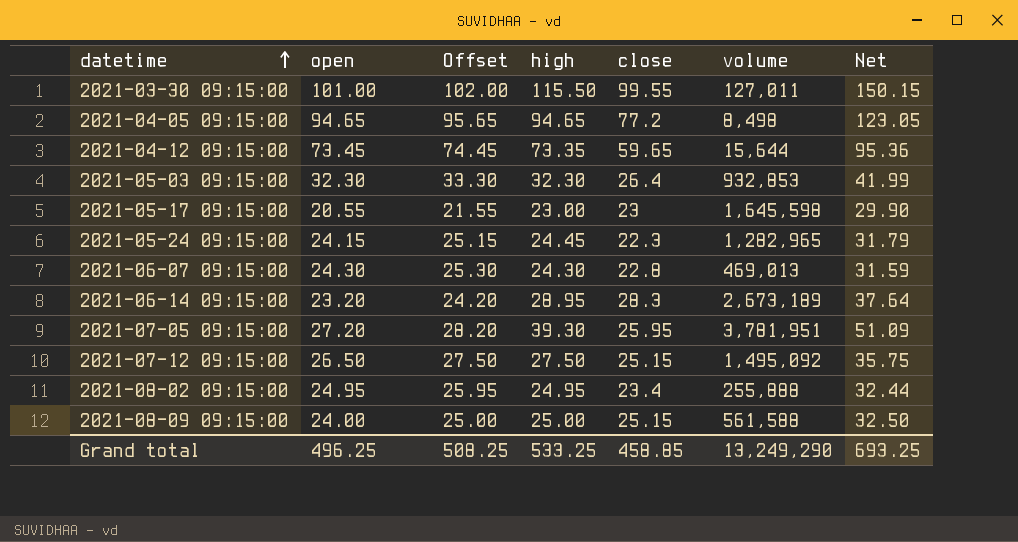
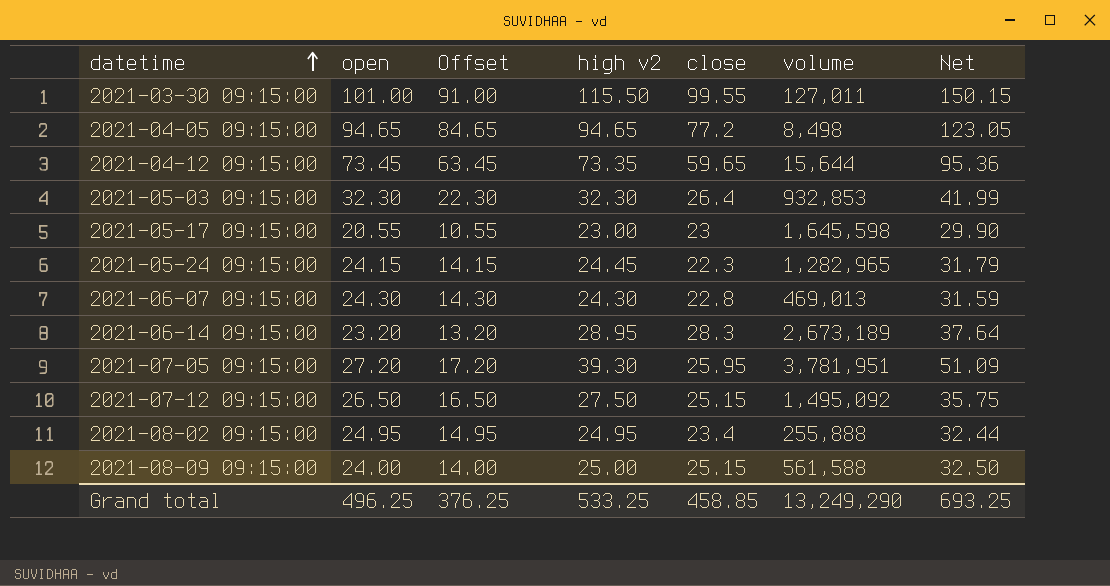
column Offset | formula: [open] + 1 -> [open] - 10
column name: high -> high v2
Grand total | Offset: 508.25 -> 376.25

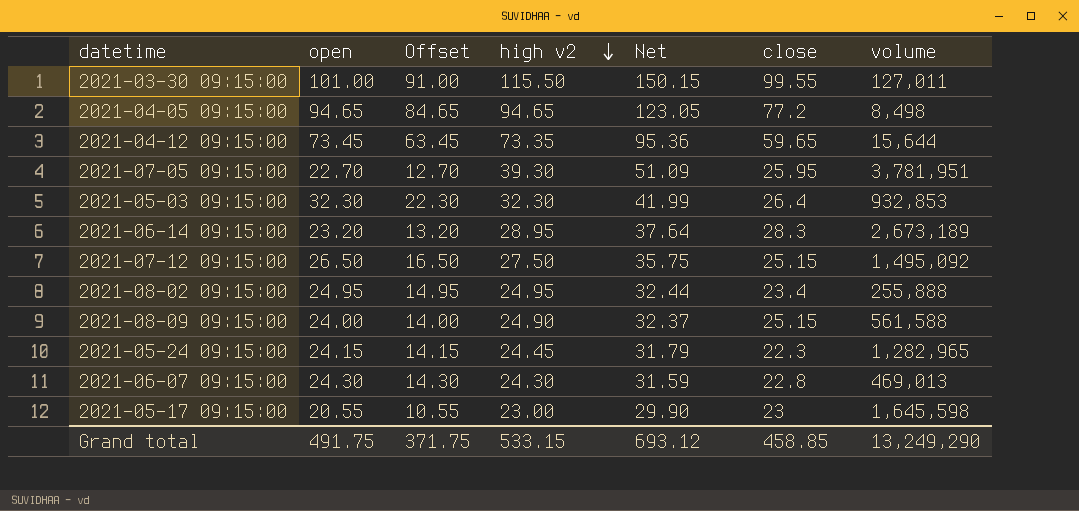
row order: datetime ascending -> high v2 descending
column Net | position: 7 -> 5
2021-07-05 09:15:00 | open: 27.20 -> 22.70
2021-07-05 09:15:00 | Offset: 17.20 -> 12.70
2021-08-09 09:15:00 | high v2: 25.00 -> 24.90
2021-08-09 09:15:00 | Net: 32.50 -> 32.37
Grand total | open: 496.25 -> 491.75
Grand total | Offset: 376.25 -> 371.75
Grand total | high v2: 533.25 -> 533.15
Grand total | Net: 693.25 -> 693.12

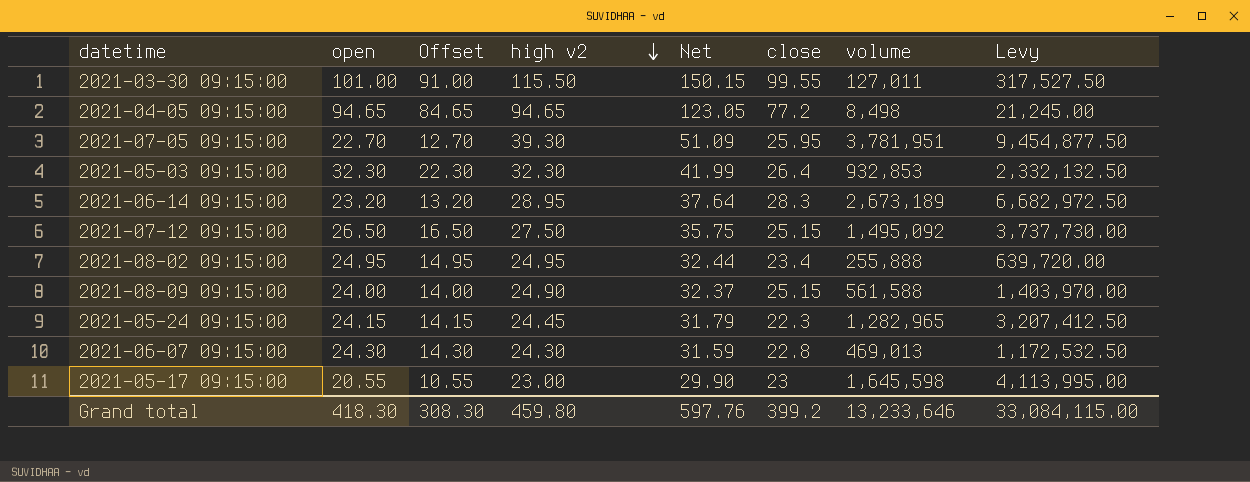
column Levy | formula: none -> [volume] * 2.5
row 2021-04-12 09:15:00: 73.45 | 63.45 | 73.35 | 95.36 | 59.65 | 15,644 -> none
Grand total | open: 491.75 -> 418.30
Grand total | Offset: 371.75 -> 308.30
Grand total | high v2: 533.15 -> 459.80
Grand total | Net: 693.12 -> 597.76
Grand total | close: 458.85 -> 399.2
Grand total | volume: 13,249,290 -> 13,233,646

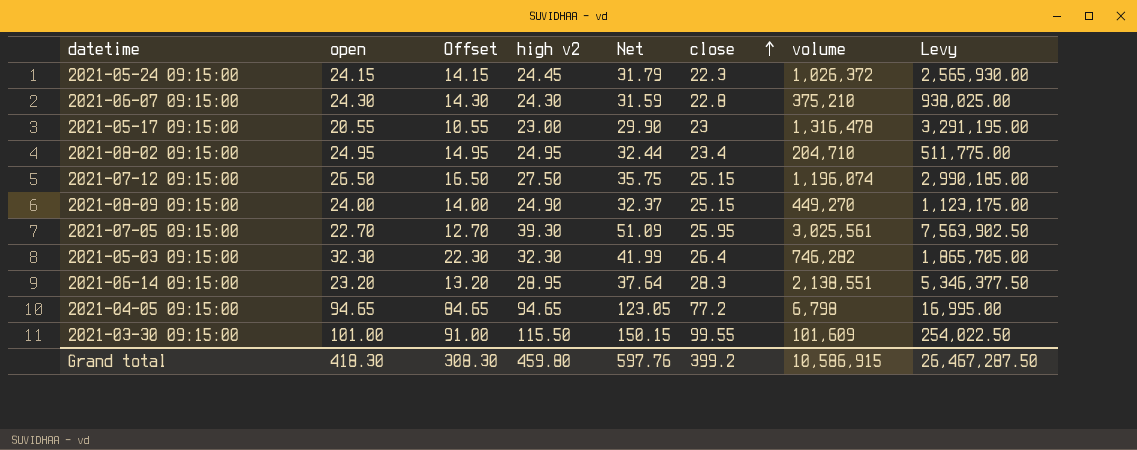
row order: high v2 descending -> close ascending
2021-05-24 09:15:00 | volume: 1,282,965 -> 1,026,372
2021-05-24 09:15:00 | Levy: 3,207,412.50 -> 2,565,930.00
2021-06-07 09:15:00 | volume: 469,013 -> 375,210
2021-06-07 09:15:00 | Levy: 1,172,532.50 -> 938,025.00
2021-05-17 09:15:00 | volume: 1,645,598 -> 1,316,478
2021-05-17 09:15:00 | Levy: 4,113,995.00 -> 3,291,195.00
2021-08-02 09:15:00 | volume: 255,888 -> 204,710
2021-08-02 09:15:00 | Levy: 639,720.00 -> 511,775.00
2021-07-12 09:15:00 | volume: 1,495,092 -> 1,196,074
2021-07-12 09:15:00 | Levy: 3,737,730.00 -> 2,990,185.00
2021-08-09 09:15:00 | volume: 561,588 -> 449,270
2021-08-09 09:15:00 | Levy: 1,403,970.00 -> 1,123,175.00
2021-07-05 09:15:00 | volume: 3,781,951 -> 3,025,561
2021-07-05 09:15:00 | Levy: 9,454,877.50 -> 7,563,902.50
2021-05-03 09:15:00 | volume: 932,853 -> 746,282
2021-05-03 09:15:00 | Levy: 2,332,132.50 -> 1,865,705.00
2021-06-14 09:15:00 | volume: 2,673,189 -> 2,138,551
2021-06-14 09:15:00 | Levy: 6,682,972.50 -> 5,346,377.50
2021-04-05 09:15:00 | volume: 8,498 -> 6,798
2021-04-05 09:15:00 | Levy: 21,245.00 -> 16,995.00
2021-03-30 09:15:00 | volume: 127,011 -> 101,609
2021-03-30 09:15:00 | Levy: 317,527.50 -> 254,022.50
Grand total | volume: 13,233,646 -> 10,586,915
Grand total | Levy: 33,084,115.00 -> 26,467,287.50

